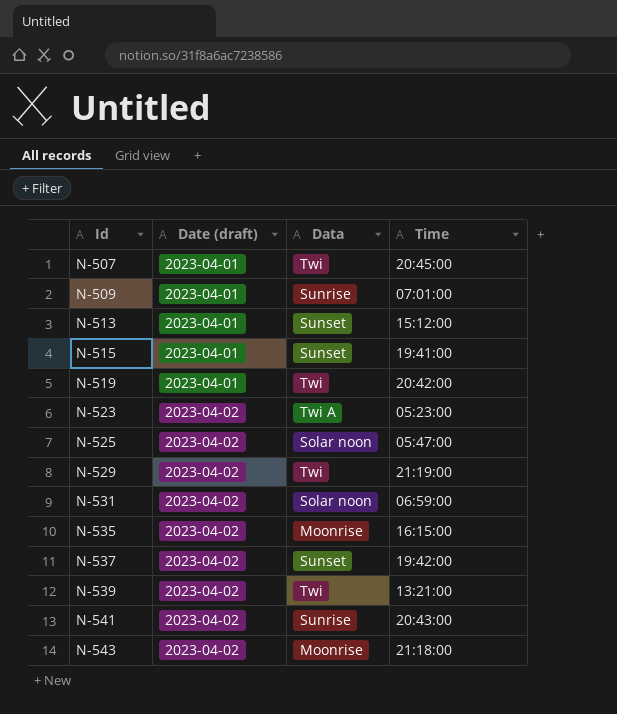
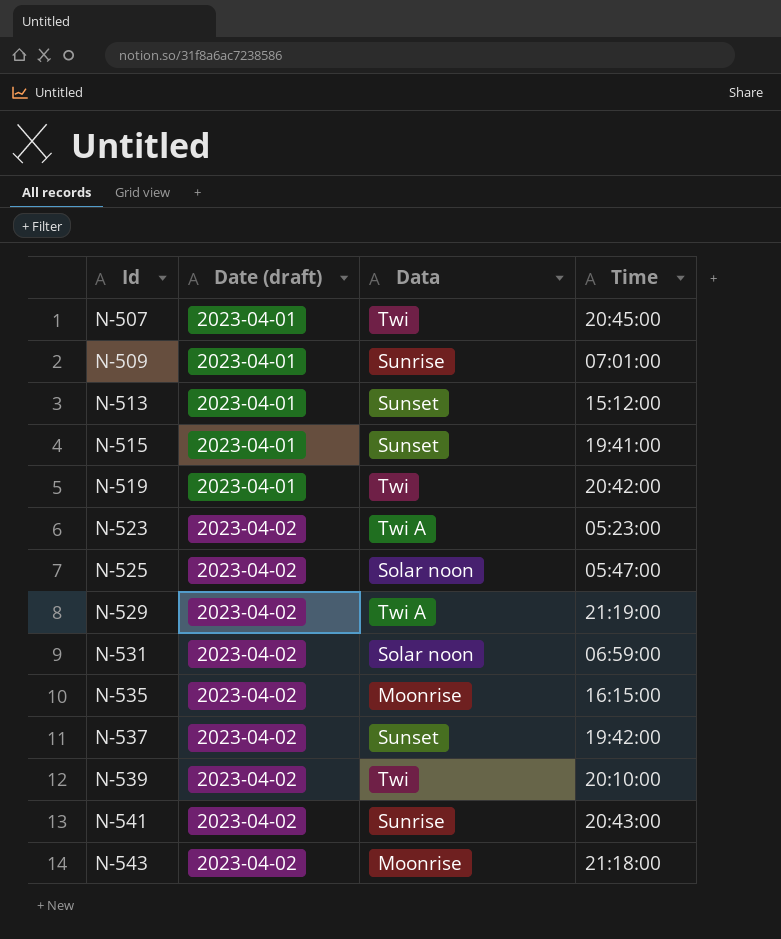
N-529 | Data: Twi -> Twi A
N-539 | Time: 13:21:00 -> 20:10:00

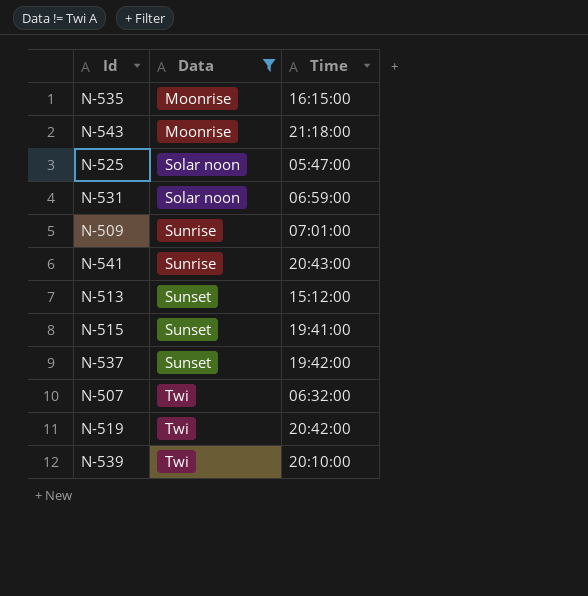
filter: none -> Data != Twi A
row order: Id ascending -> Data ascending
column Date (draft) | position: 2 -> none
N-507 | Time: 20:45:00 -> 06:32:00

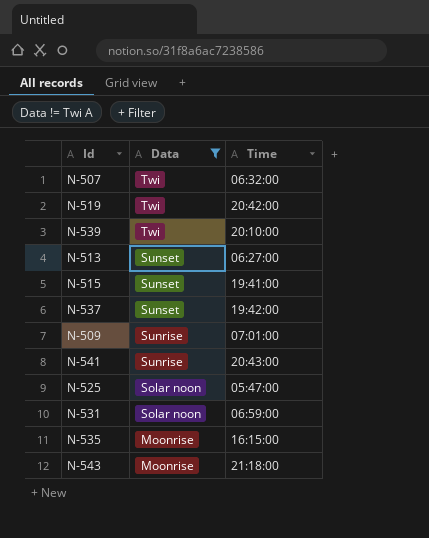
row order: Data ascending -> Data descending
N-513 | Time: 15:12:00 -> 06:27:00

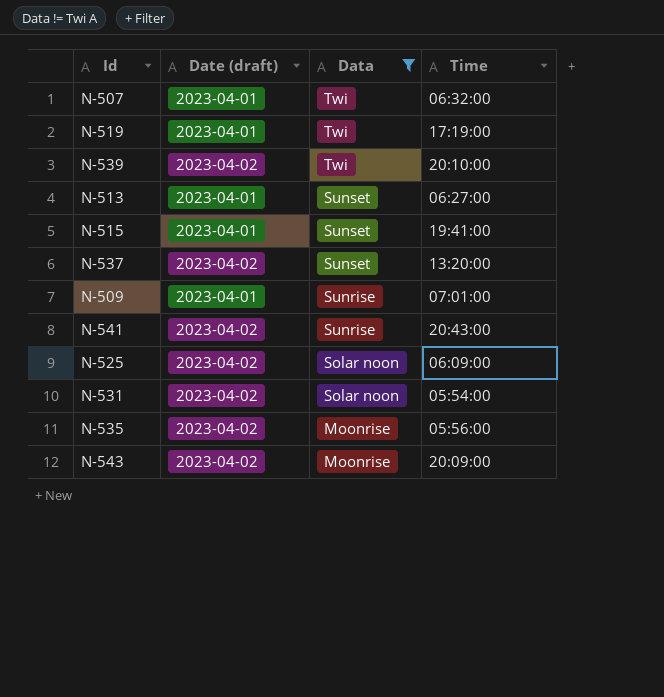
column Date (draft) | position: none -> 2
N-519 | Time: 20:42:00 -> 17:19:00
N-537 | Time: 19:42:00 -> 13:20:00
N-525 | Time: 05:47:00 -> 06:09:00
N-531 | Time: 06:59:00 -> 05:54:00
N-535 | Time: 16:15:00 -> 05:56:00
N-543 | Time: 21:18:00 -> 20:09:00

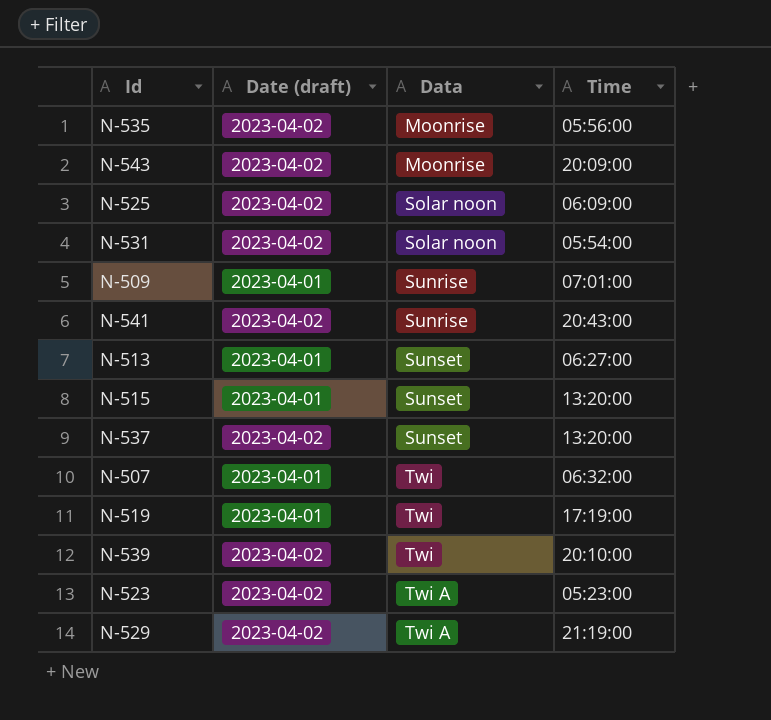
filter: Data != Twi A -> none
row order: Data descending -> Data ascending
N-515 | Time: 19:41:00 -> 13:20:00

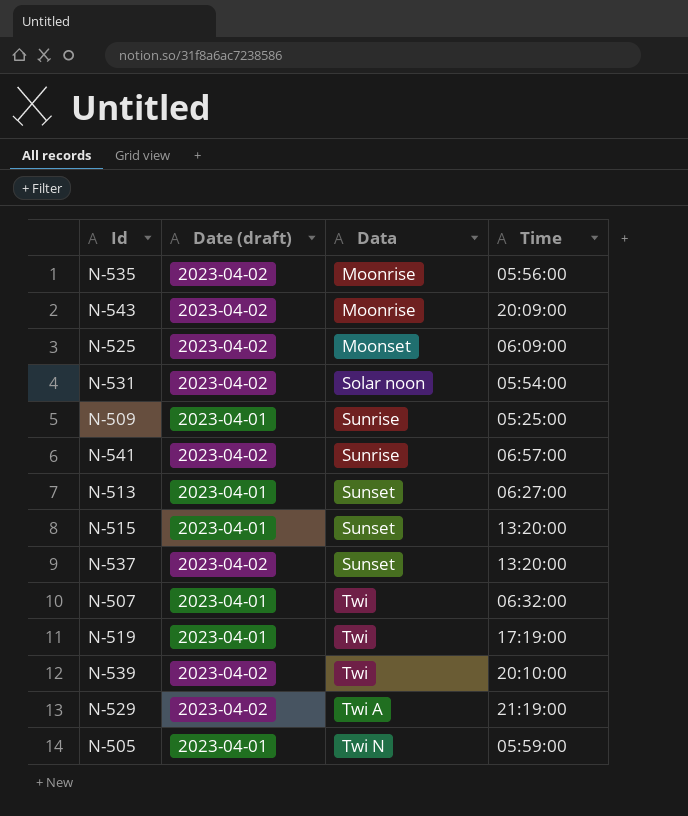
row N-523: 2023-04-02 | Twi A | 05:23:00 -> none
N-525 | Data: Solar noon -> Moonset
N-509 | Time: 07:01:00 -> 05:25:00
N-541 | Time: 20:43:00 -> 06:57:00
row N-505: none -> 2023-04-01 | Twi N | 05:59:00

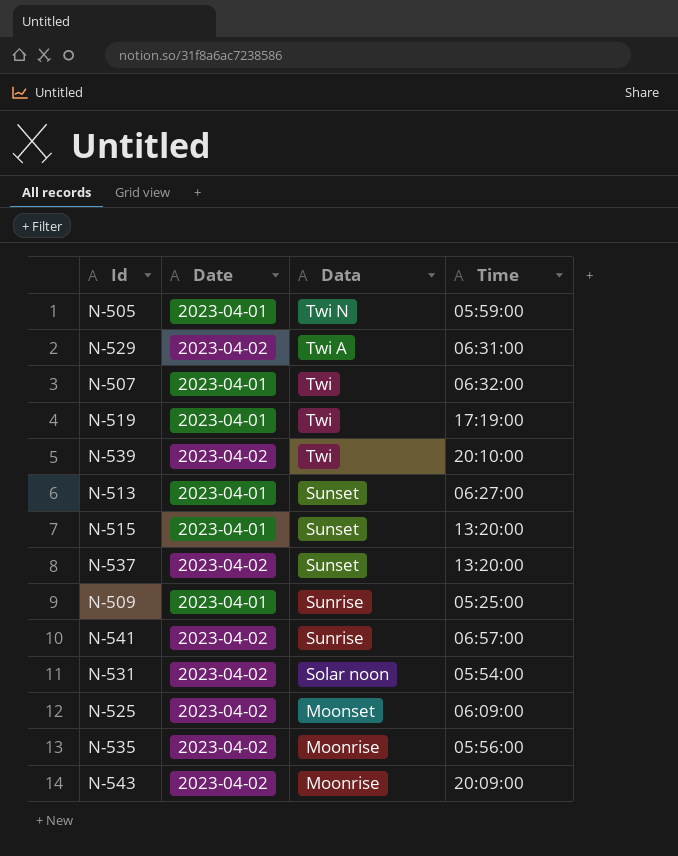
row order: Data ascending -> Data descending
column name: Date (draft) -> Date
N-529 | Time: 21:19:00 -> 06:31:00

